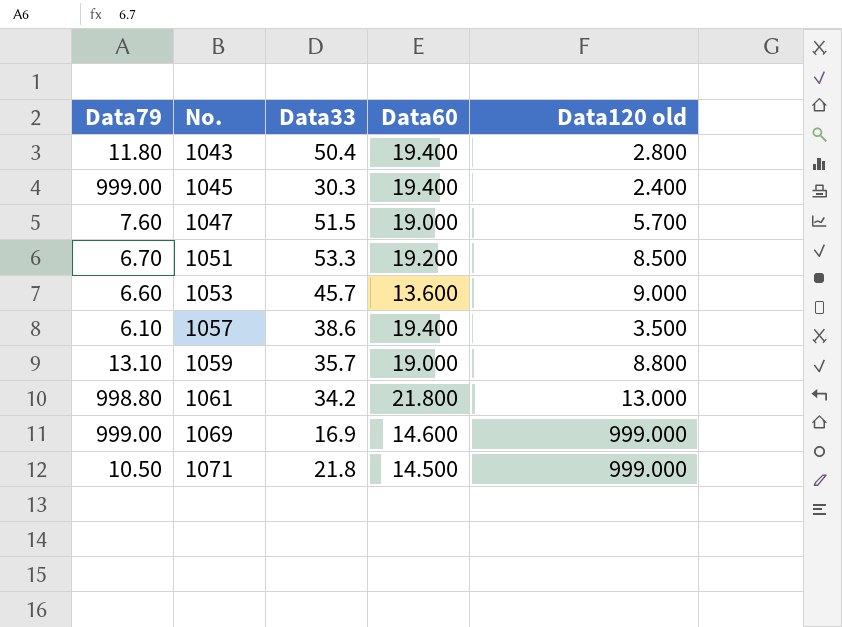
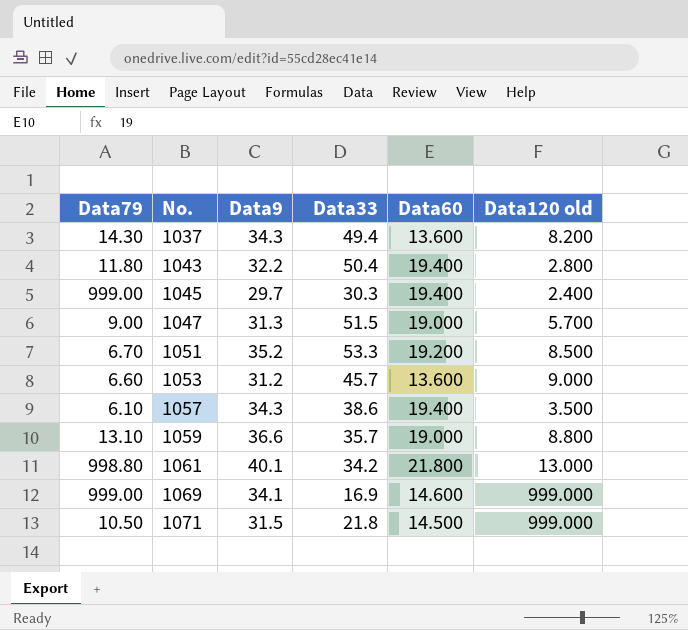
column Data9 | position: none -> 3
row 1037: none -> 14.30 | 34.3 | 49.4 | 13.600 | 8.200
1047 | Data79: 7.60 -> 9.00

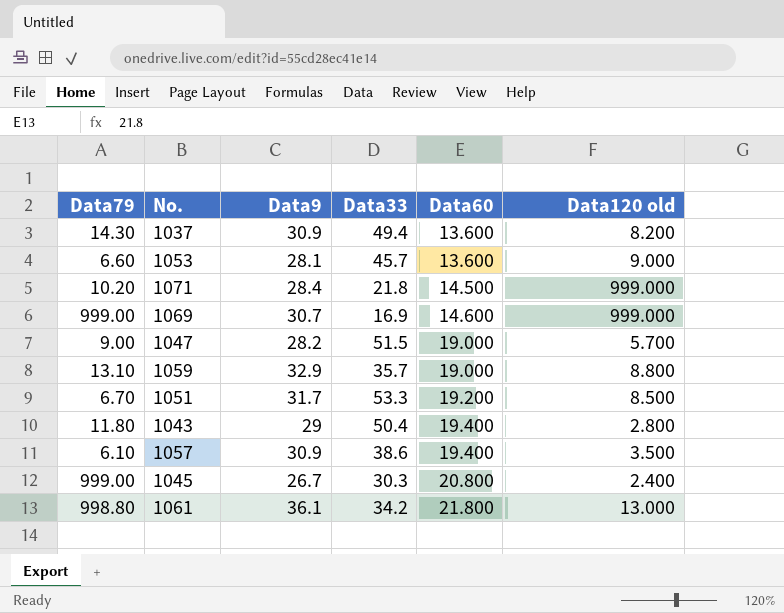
row order: No. ascending -> Data60 ascending
1037 | Data9: 34.3 -> 30.9
1053 | Data9: 31.2 -> 28.1
1071 | Data79: 10.50 -> 10.20
1071 | Data9: 31.5 -> 28.4
1069 | Data9: 34.1 -> 30.7
1047 | Data9: 31.3 -> 28.2
1059 | Data9: 36.6 -> 32.9
1051 | Data9: 35.2 -> 31.7
1043 | Data9: 32.2 -> 29
1057 | Data9: 34.3 -> 30.9
1045 | Data9: 29.7 -> 26.7
1045 | Data60: 19.400 -> 20.800
1061 | Data9: 40.1 -> 36.1

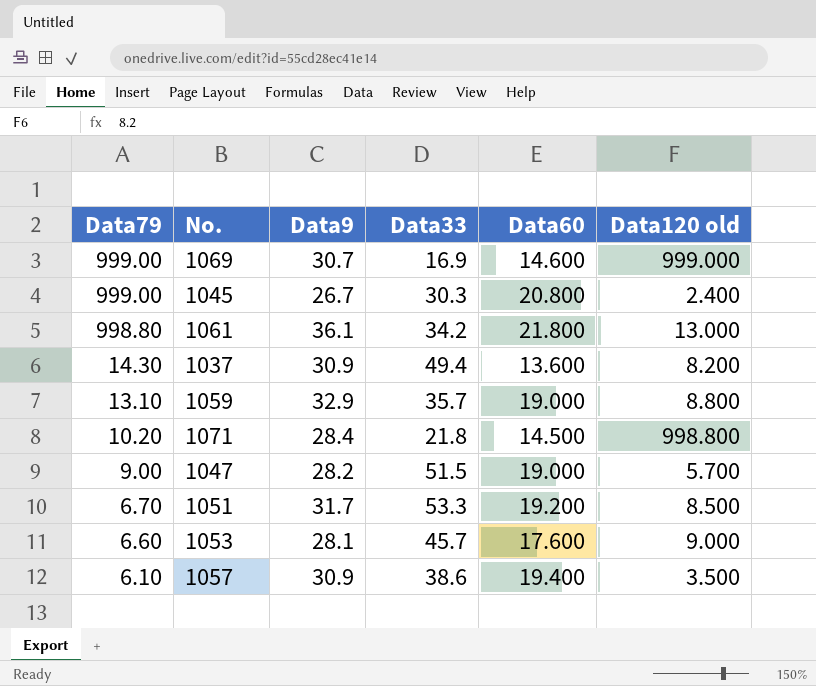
row order: Data60 ascending -> Data79 descending
row 1043: 11.80 | 29 | 50.4 | 19.400 | 2.800 -> none
1071 | Data120 old: 999.000 -> 998.800
1053 | Data60: 13.600 -> 17.600

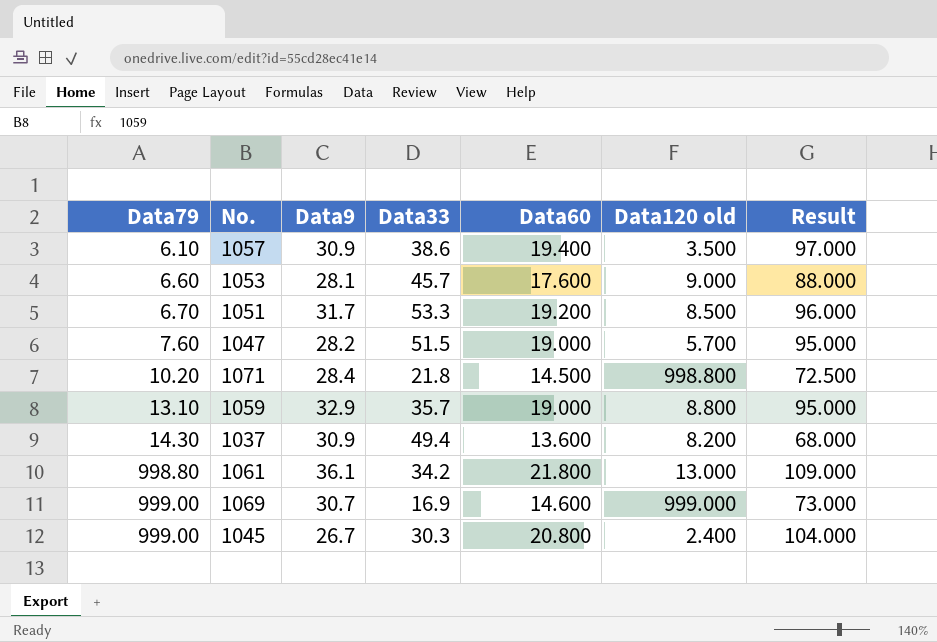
row order: Data79 descending -> Data79 ascending
column Result | formula: none -> [Data60] * 5
1047 | Data79: 9.00 -> 7.60

